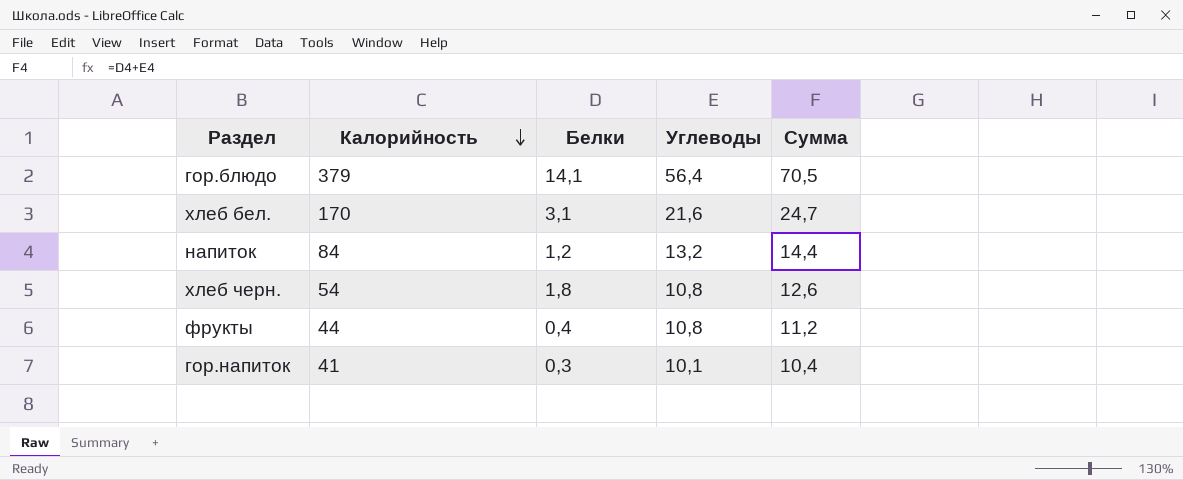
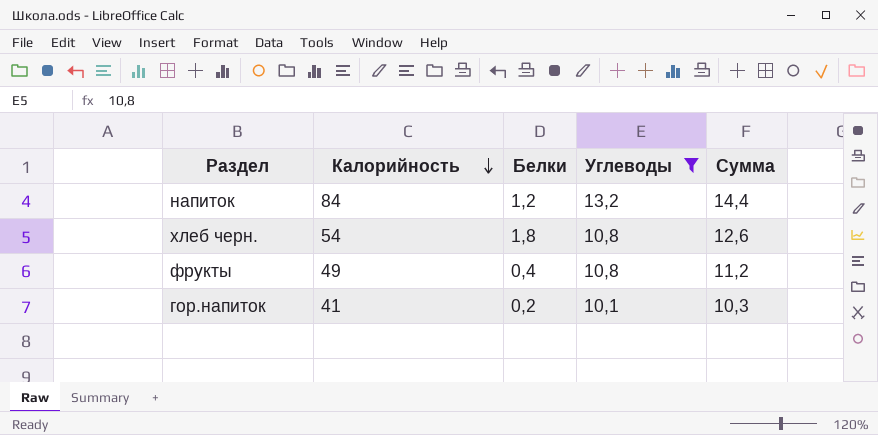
filter: none -> Углеводы <= 13,2
фрукты | Калорийность: 44 -> 49
гор.напиток | Белки: 0,3 -> 0,2
гор.напиток | Сумма: 10,4 -> 10,3

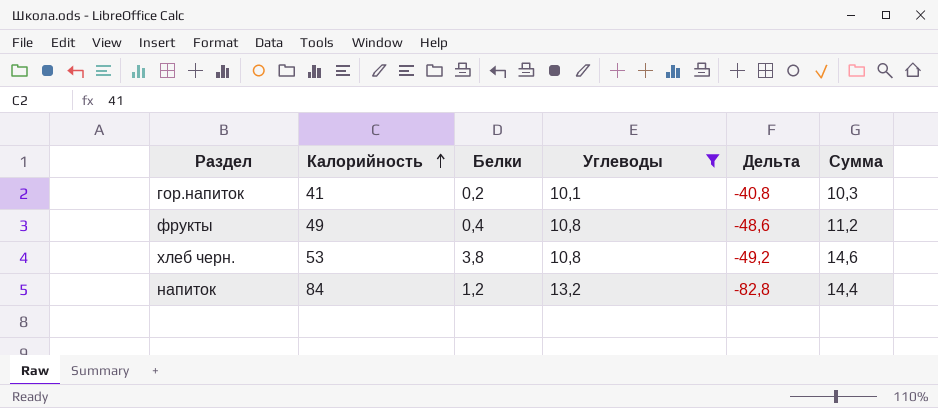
row order: Калорийность descending -> Калорийность ascending
column Дельта | formula: none -> [Белки] - [Калорийность]
хлеб черн. | Калорийность: 54 -> 53
хлеб черн. | Белки: 1,8 -> 3,8
хлеб черн. | Сумма: 12,6 -> 14,6

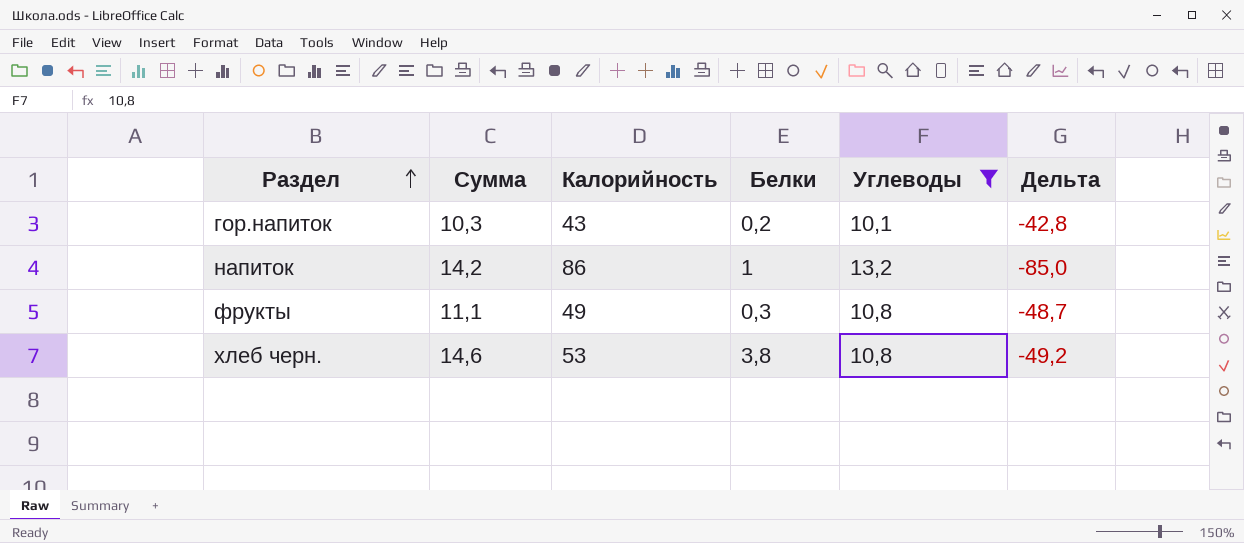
row order: Калорийность ascending -> Раздел ascending
column Сумма | position: 6 -> 2
гор.напиток | Калорийность: 41 -> 43
гор.напиток | Дельта: -40,8 -> -42,8
напиток | Сумма: 14,4 -> 14,2
напиток | Калорийность: 84 -> 86
напиток | Белки: 1,2 -> 1
напиток | Дельта: -82,8 -> -85,0
фрукты | Сумма: 11,2 -> 11,1
фрукты | Белки: 0,4 -> 0,3
фрукты | Дельта: -48,6 -> -48,7

